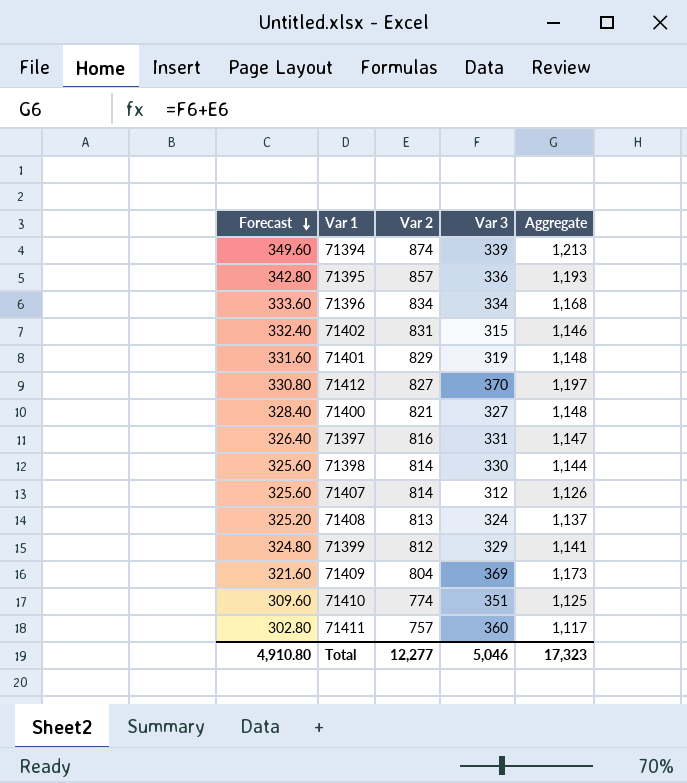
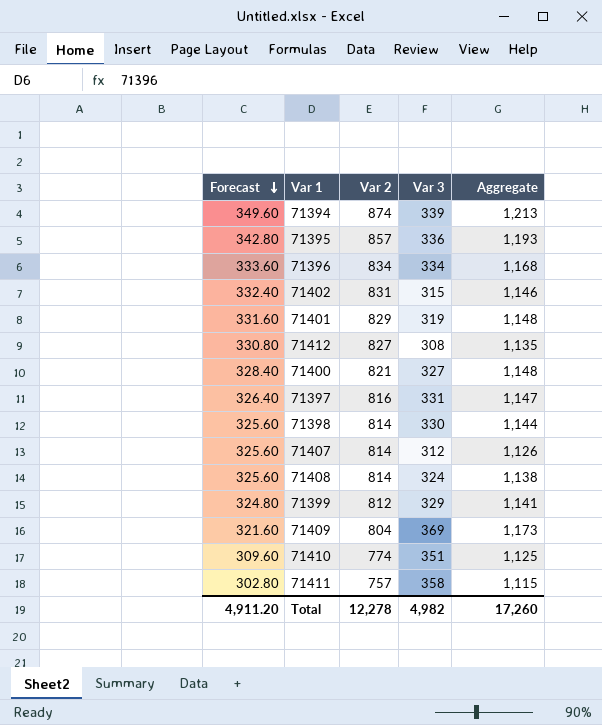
71412 | Var 3: 370 -> 308
71412 | Aggregate: 1,197 -> 1,135
71408 | Forecast: 325.20 -> 325.60
71408 | Var 2: 813 -> 814
71408 | Aggregate: 1,137 -> 1,138
71411 | Var 3: 360 -> 358
71411 | Aggregate: 1,117 -> 1,115
Total | Forecast: 4,910.80 -> 4,911.20
Total | Var 2: 12,277 -> 12,278
Total | Var 3: 5,046 -> 4,982
Total | Aggregate: 17,323 -> 17,260

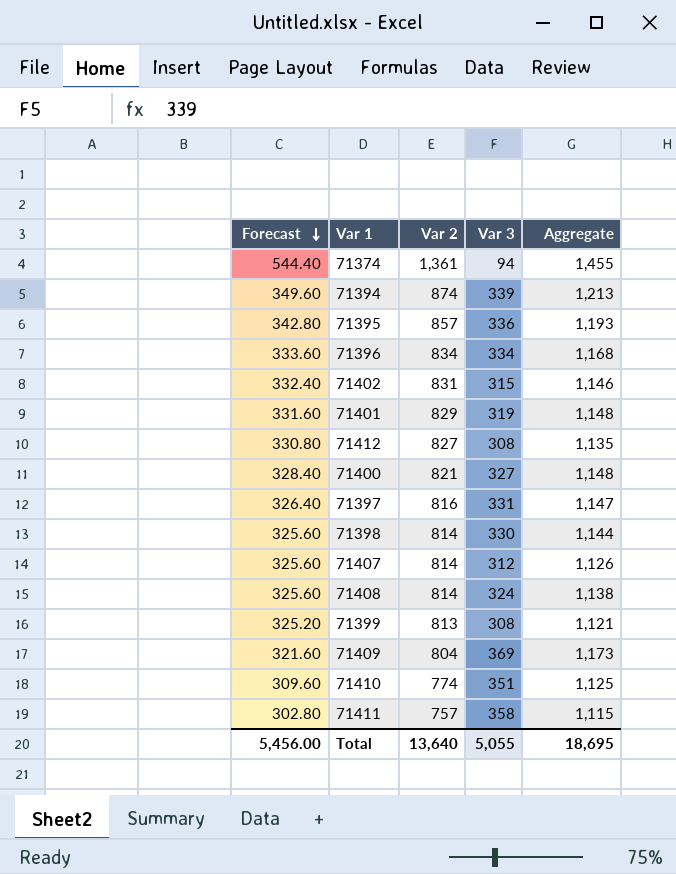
row 71374: none -> 544.40 | 1,361 | 94 | 1,455
71399 | Forecast: 324.80 -> 325.20
71399 | Var 2: 812 -> 813
71399 | Var 3: 329 -> 308
71399 | Aggregate: 1,141 -> 1,121
Total | Forecast: 4,911.20 -> 5,456.00
Total | Var 2: 12,278 -> 13,640
Total | Var 3: 4,982 -> 5,055
Total | Aggregate: 17,260 -> 18,695

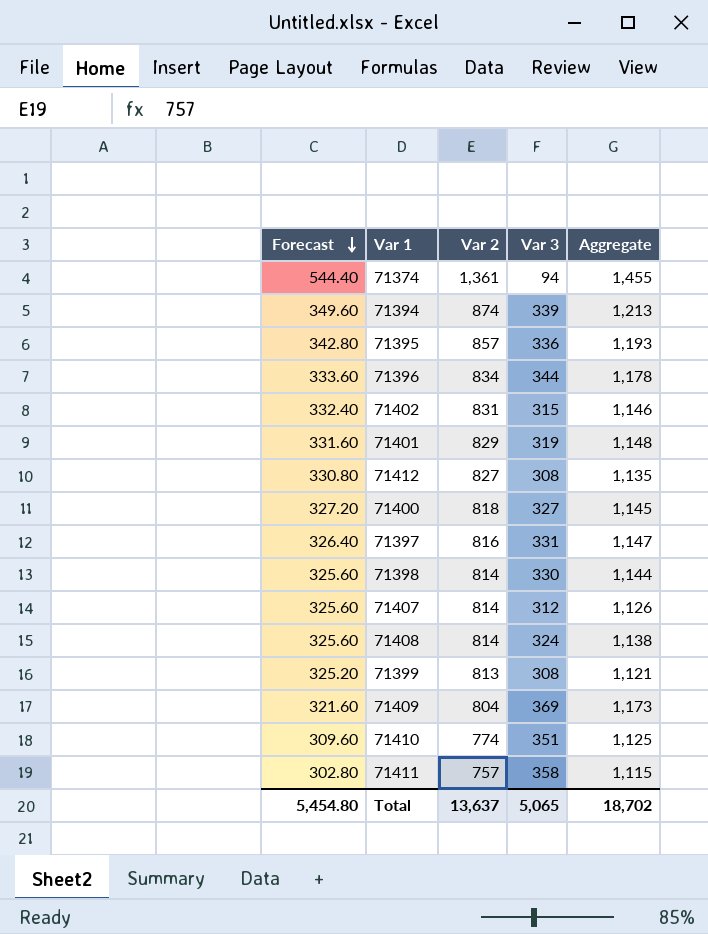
71396 | Var 3: 334 -> 344
71396 | Aggregate: 1,168 -> 1,178
71400 | Forecast: 328.40 -> 327.20
71400 | Var 2: 821 -> 818
71400 | Aggregate: 1,148 -> 1,145
Total | Forecast: 5,456.00 -> 5,454.80
Total | Var 2: 13,640 -> 13,637
Total | Var 3: 5,055 -> 5,065
Total | Aggregate: 18,695 -> 18,702

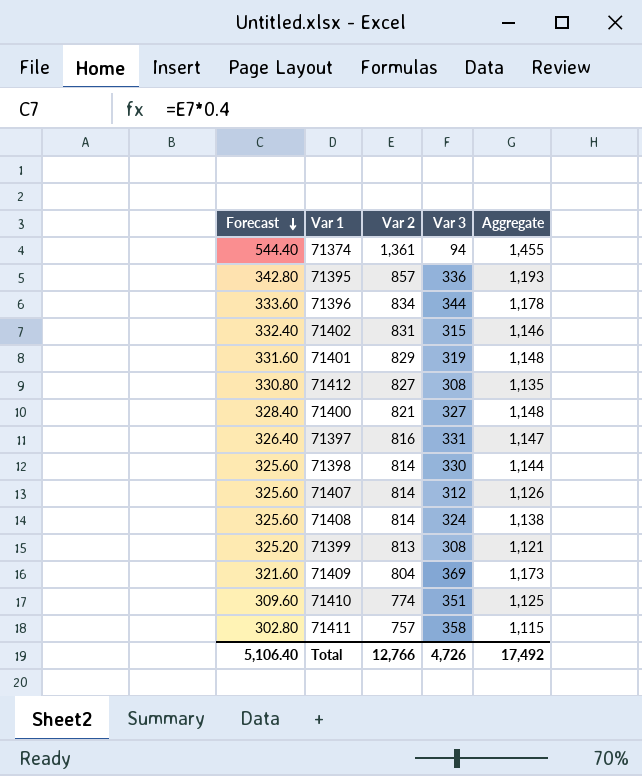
row 71394: 349.60 | 874 | 339 | 1,213 -> none
71400 | Forecast: 327.20 -> 328.40
71400 | Var 2: 818 -> 821
71400 | Aggregate: 1,145 -> 1,148
Total | Forecast: 5,454.80 -> 5,106.40
Total | Var 2: 13,637 -> 12,766
Total | Var 3: 5,065 -> 4,726
Total | Aggregate: 18,702 -> 17,492

